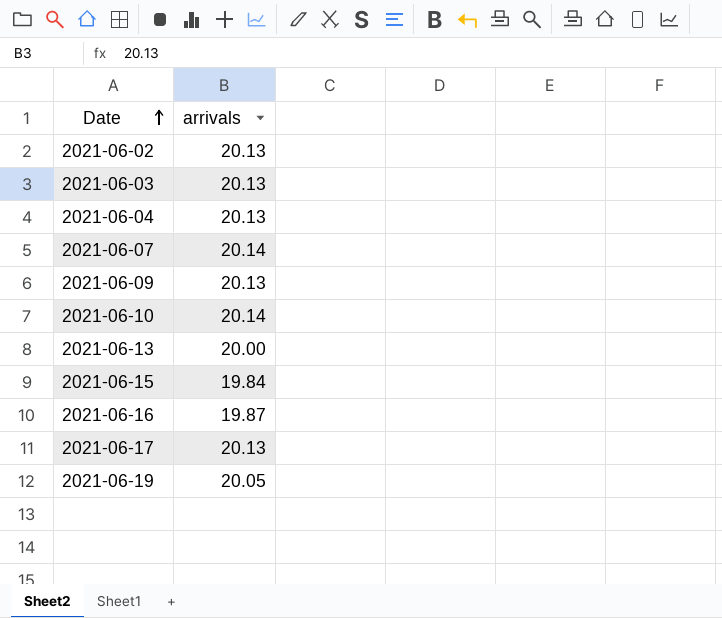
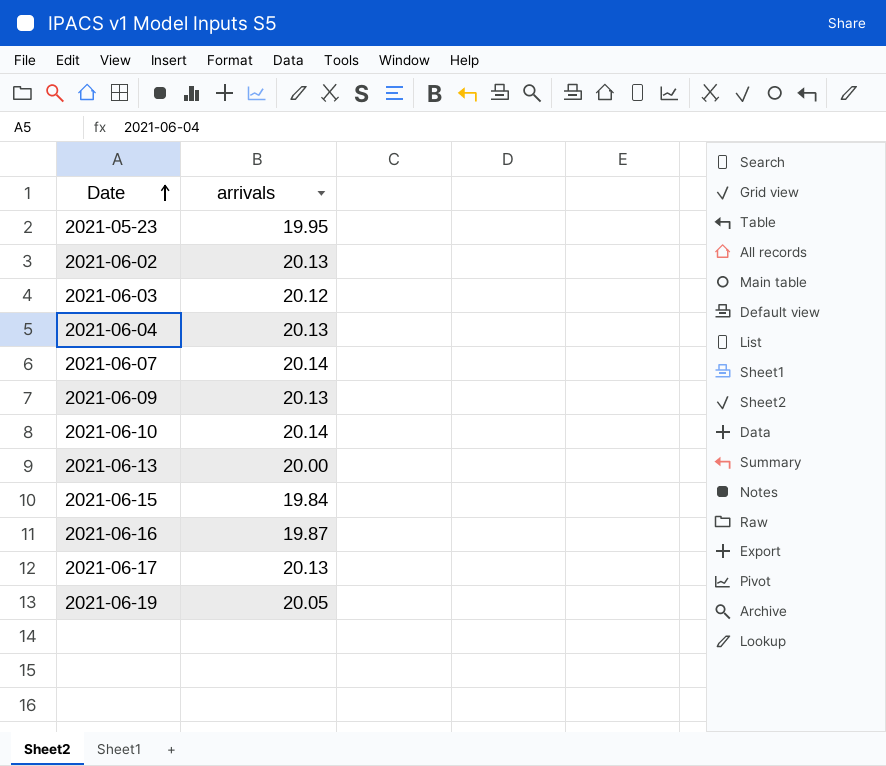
row 2021-05-23: none -> 19.95
2021-06-03 | arrivals: 20.13 -> 20.12

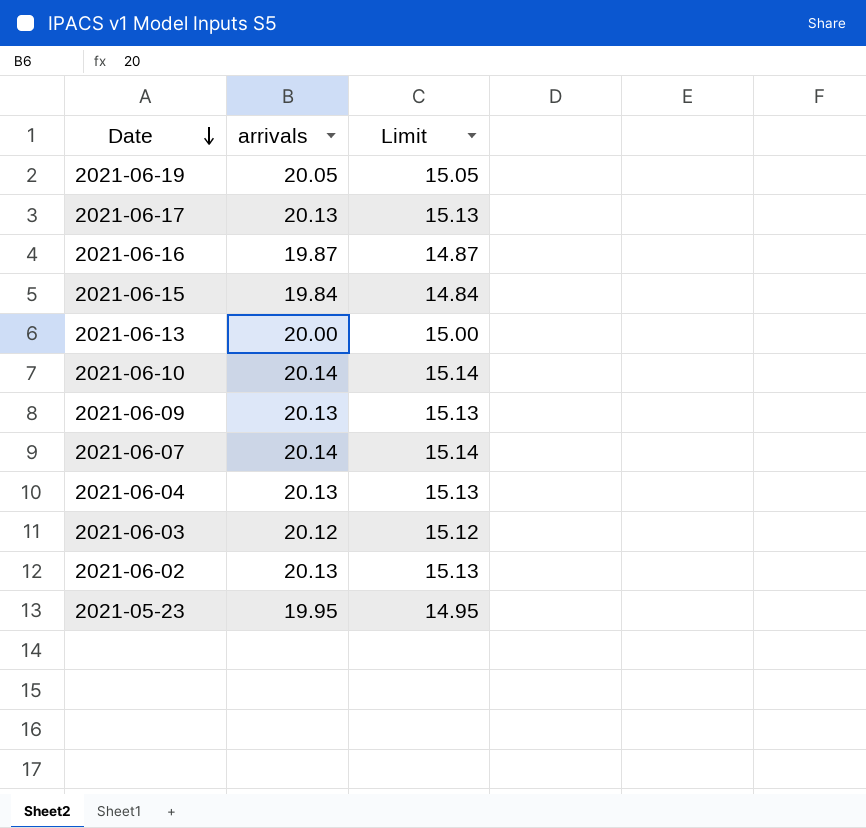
row order: Date ascending -> Date descending
column Limit | formula: none -> [arrivals] - 5

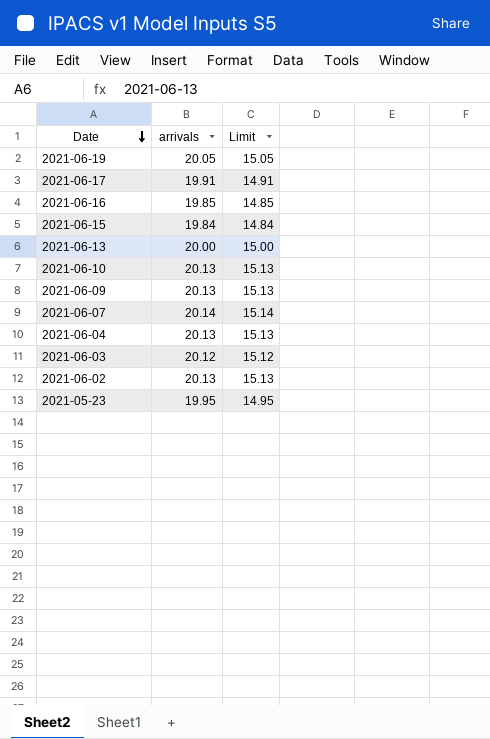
2021-06-17 | arrivals: 20.13 -> 19.91
2021-06-17 | Limit: 15.13 -> 14.91
2021-06-16 | arrivals: 19.87 -> 19.85
2021-06-16 | Limit: 14.87 -> 14.85
2021-06-10 | arrivals: 20.14 -> 20.13
2021-06-10 | Limit: 15.14 -> 15.13

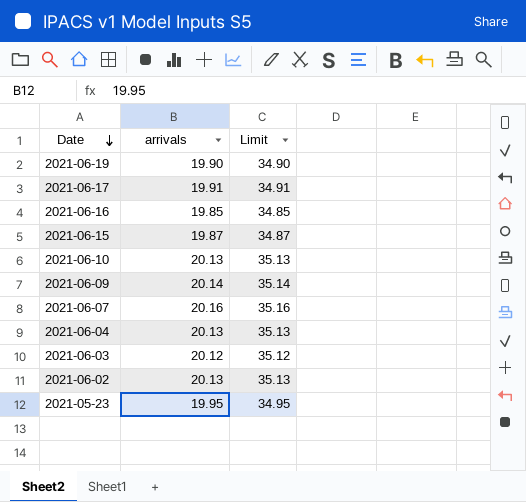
column Limit | formula: [arrivals] - 5 -> [arrivals] + 15
row 2021-06-13: 20.00 | 15.00 -> none
2021-06-19 | arrivals: 20.05 -> 19.90
2021-06-15 | arrivals: 19.84 -> 19.87
2021-06-09 | arrivals: 20.13 -> 20.14
2021-06-07 | arrivals: 20.14 -> 20.16

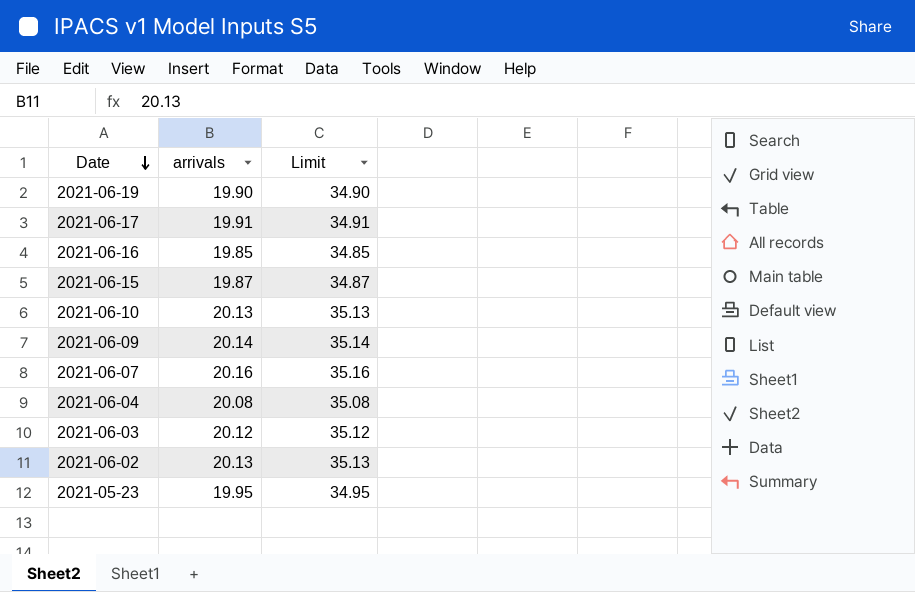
2021-06-04 | arrivals: 20.13 -> 20.08
2021-06-04 | Limit: 35.13 -> 35.08

